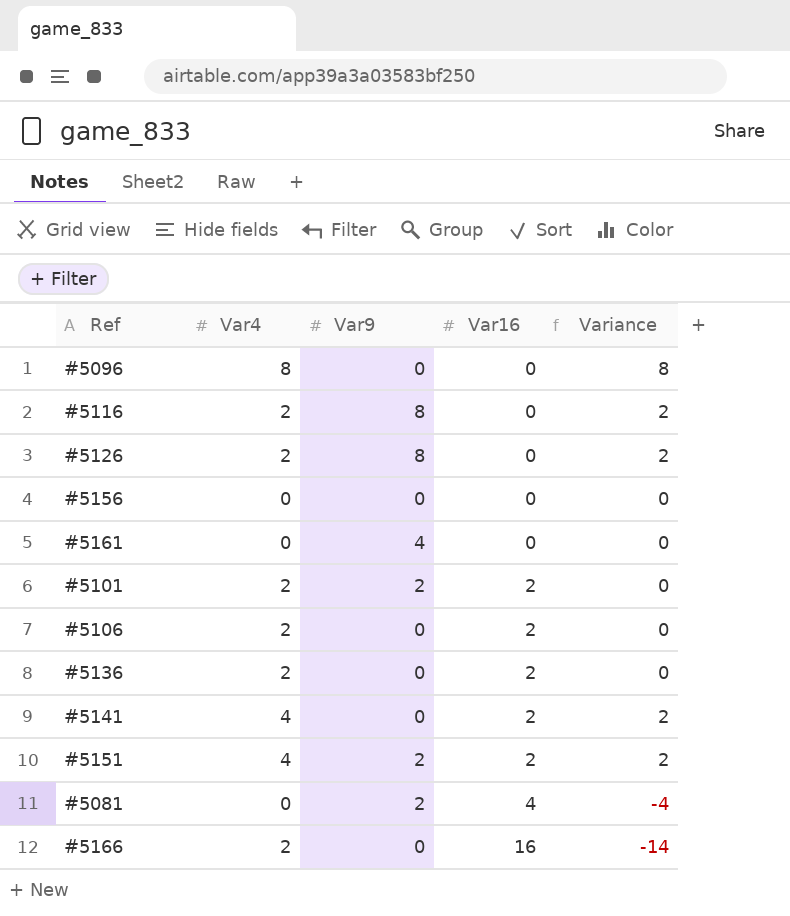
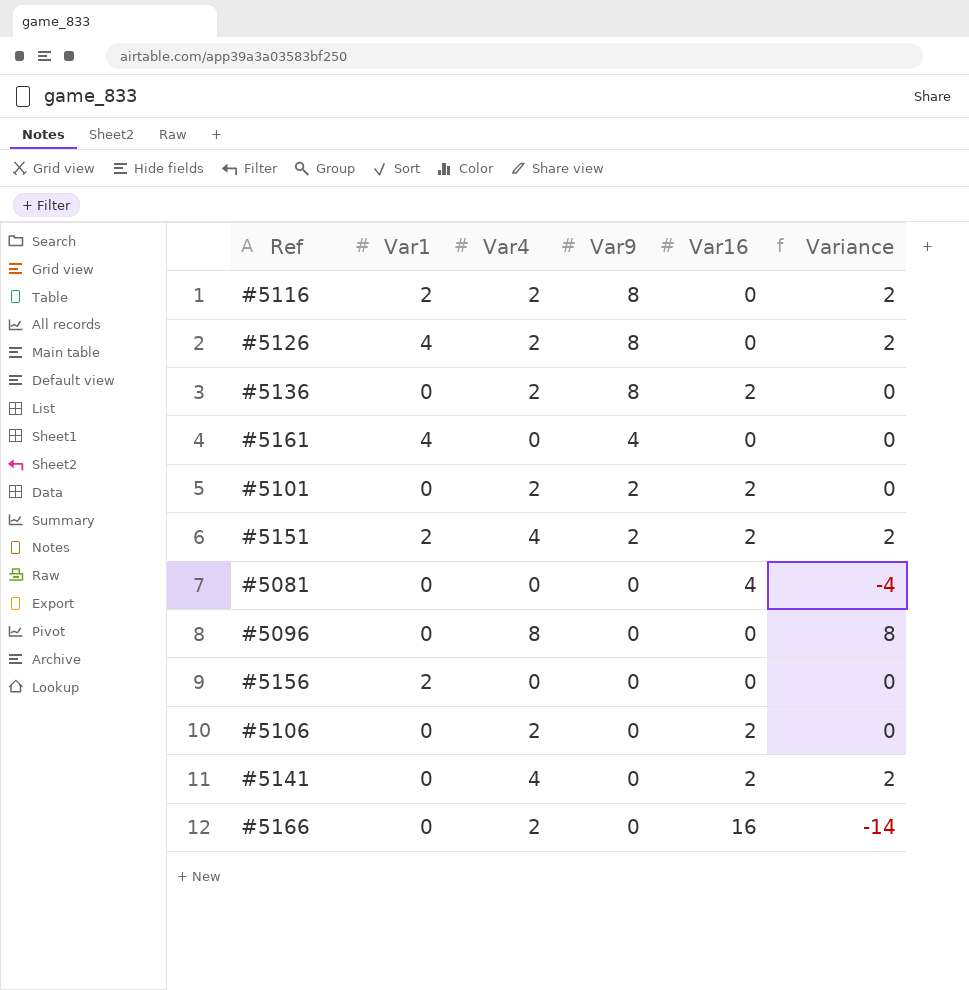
row order: Var16 ascending -> Var9 descending
column Var1 | position: none -> 2
#5136 | Var9: 0 -> 8
#5081 | Var9: 2 -> 0

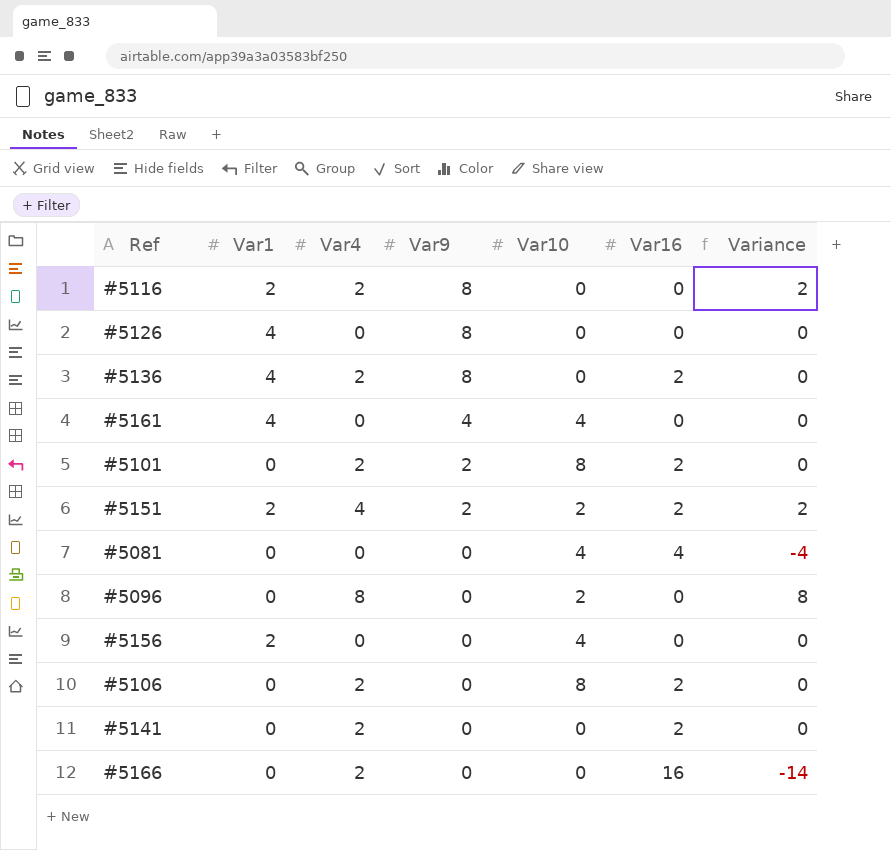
column Var10 | position: none -> 5
#5126 | Var4: 2 -> 0
#5126 | Variance: 2 -> 0
#5136 | Var1: 0 -> 4
#5141 | Var4: 4 -> 2
#5141 | Variance: 2 -> 0

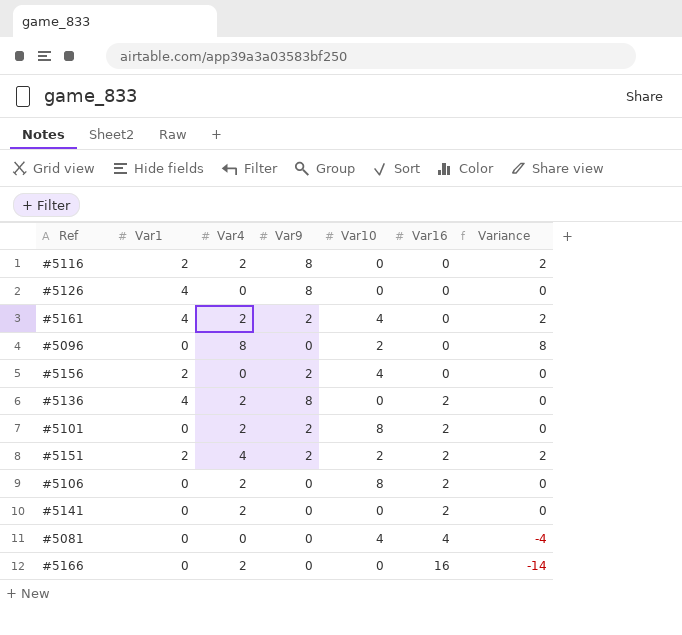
row order: Var9 descending -> Var16 ascending
#5161 | Var4: 0 -> 2
#5161 | Var9: 4 -> 2
#5161 | Variance: 0 -> 2
#5156 | Var9: 0 -> 2

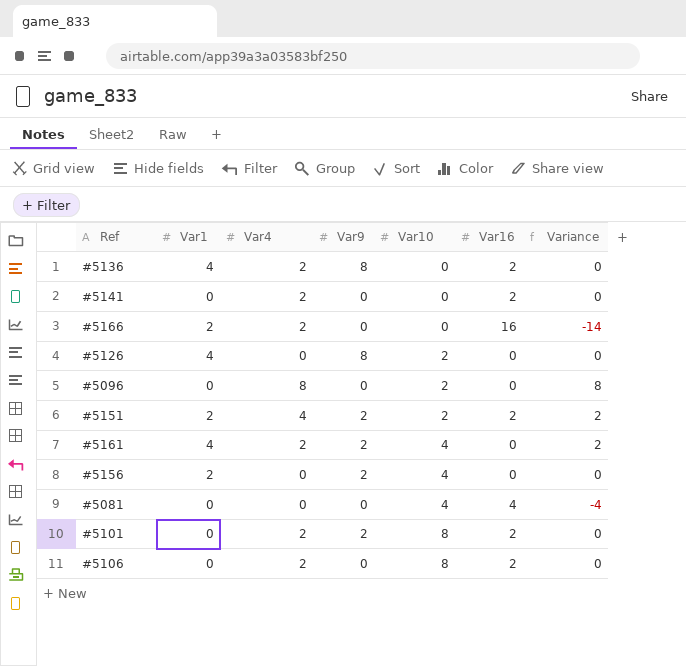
row order: Var16 ascending -> Var10 ascending
row #5116: 2 | 2 | 8 | 0 | 0 | 2 -> none
#5166 | Var1: 0 -> 2
#5126 | Var10: 0 -> 2

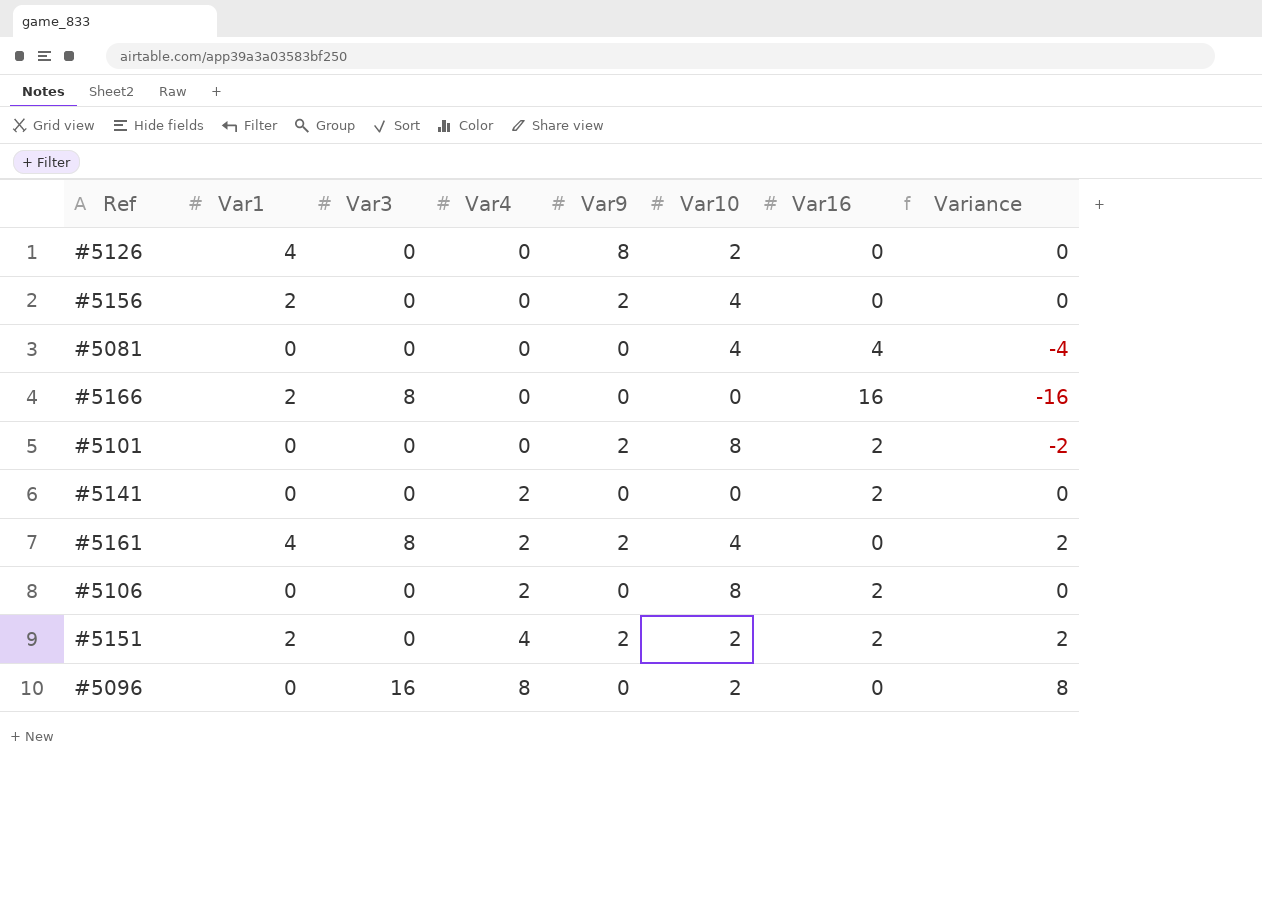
row order: Var10 ascending -> Var4 ascending
column Var3 | position: none -> 3
row #5136: 4 | 2 | 8 | 0 | 2 | 0 -> none
#5166 | Var4: 2 -> 0
#5166 | Variance: -14 -> -16
#5101 | Var4: 2 -> 0
#5101 | Variance: 0 -> -2

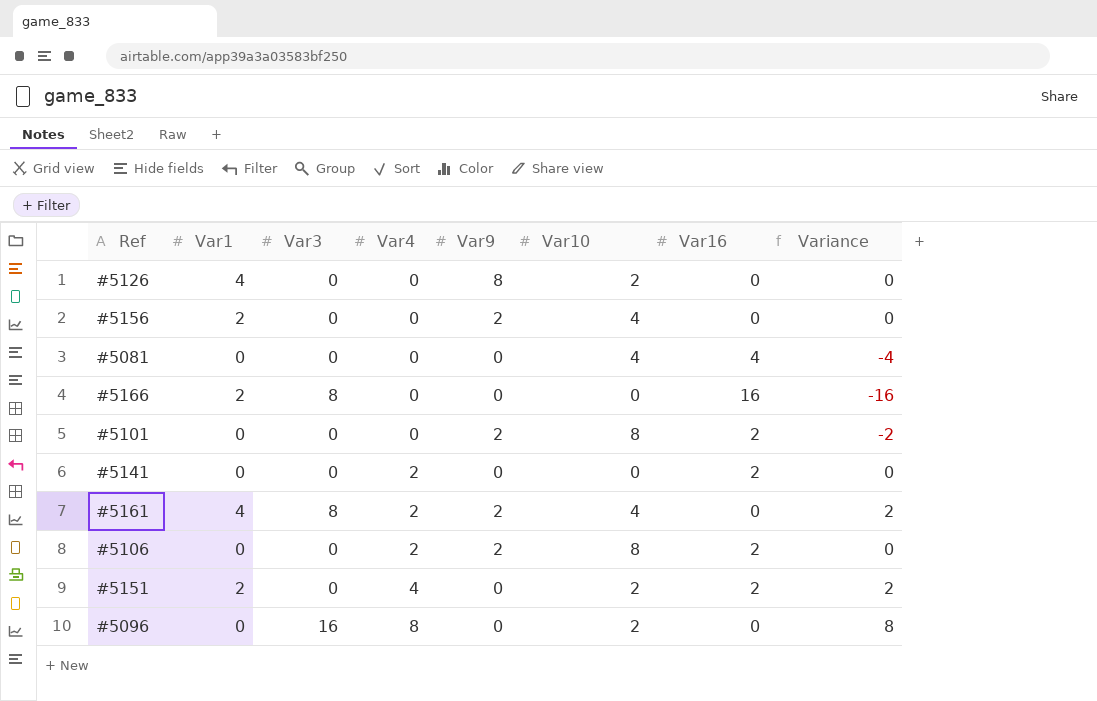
#5106 | Var9: 0 -> 2
#5151 | Var9: 2 -> 0

